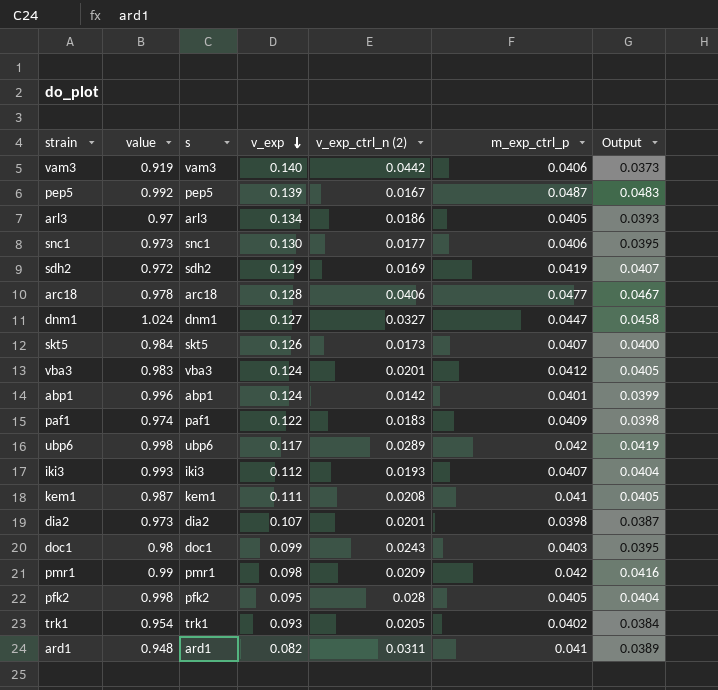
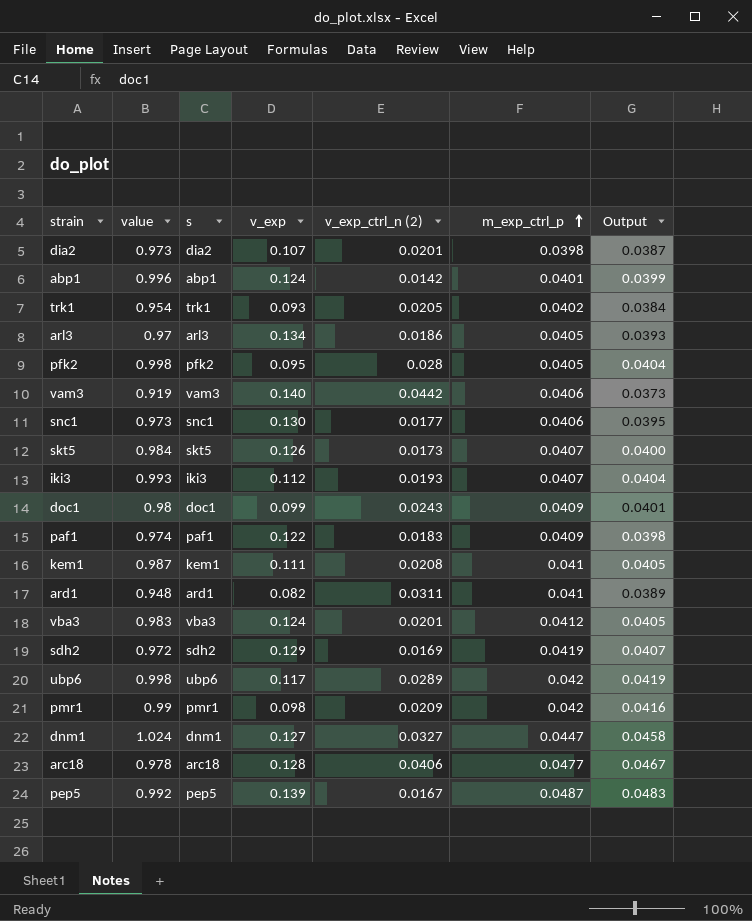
row order: v_exp descending -> m_exp_ctrl_p ascending
doc1 | m_exp_ctrl_p: 0.0403 -> 0.0409
doc1 | Output: 0.0395 -> 0.0401

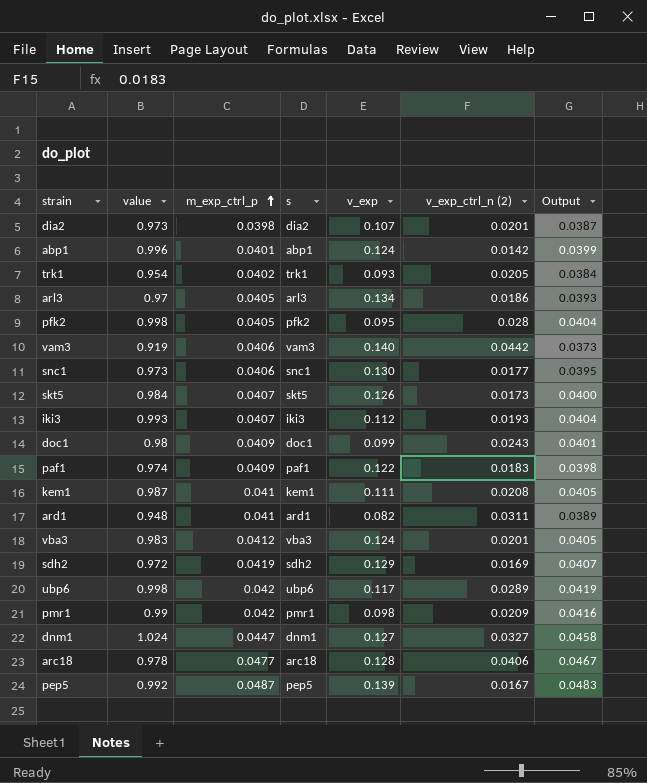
column m_exp_ctrl_p | position: 6 -> 3

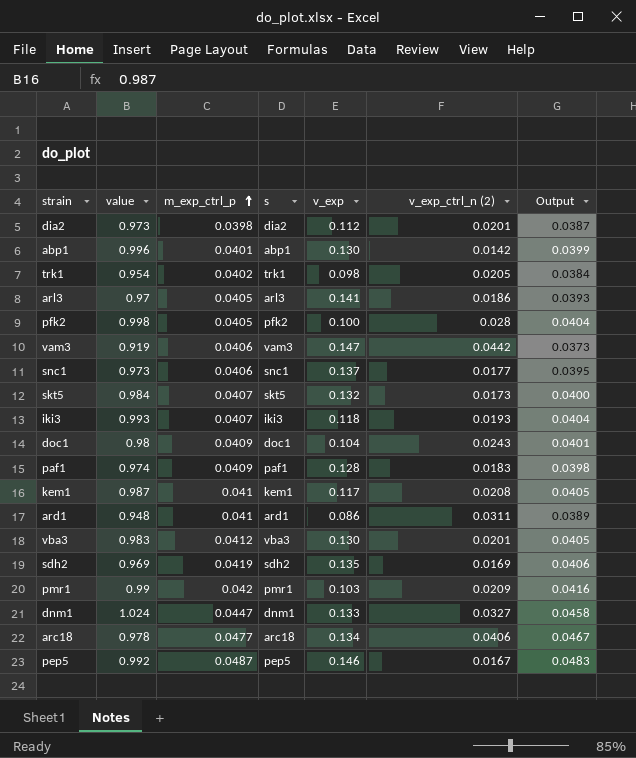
row ubp6: 0.998 | 0.042 | ubp6 | 0.117 | 0.0289 | 0.0419 -> none
dia2 | v_exp: 0.107 -> 0.112
abp1 | v_exp: 0.124 -> 0.130
trk1 | v_exp: 0.093 -> 0.098
arl3 | v_exp: 0.134 -> 0.141
pfk2 | v_exp: 0.095 -> 0.100
vam3 | v_exp: 0.140 -> 0.147
snc1 | v_exp: 0.130 -> 0.137
skt5 | v_exp: 0.126 -> 0.132
iki3 | v_exp: 0.112 -> 0.118
doc1 | v_exp: 0.099 -> 0.104
paf1 | v_exp: 0.122 -> 0.128
kem1 | v_exp: 0.111 -> 0.117
ard1 | v_exp: 0.082 -> 0.086
vba3 | v_exp: 0.124 -> 0.130
sdh2 | value: 0.972 -> 0.969
sdh2 | v_exp: 0.129 -> 0.135
sdh2 | Output: 0.0407 -> 0.0406
pmr1 | v_exp: 0.098 -> 0.103
dnm1 | v_exp: 0.127 -> 0.133
arc18 | v_exp: 0.128 -> 0.134
pep5 | v_exp: 0.139 -> 0.146

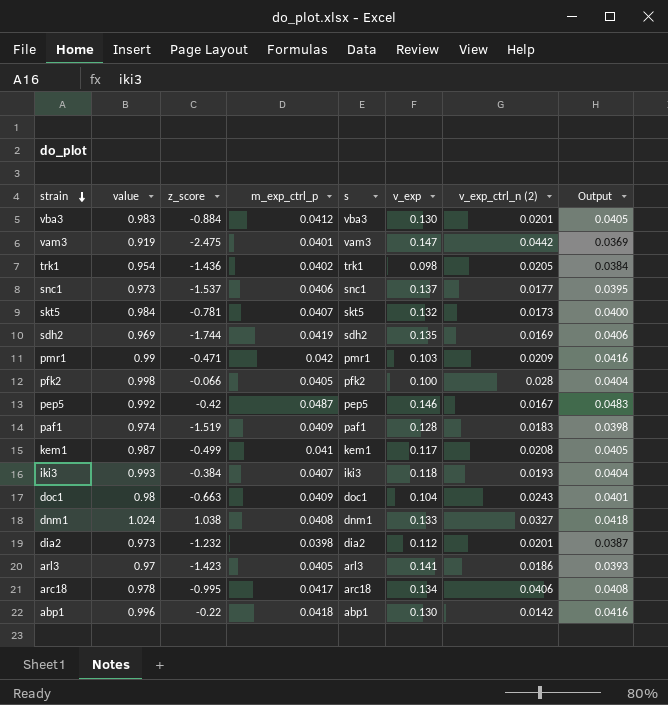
row order: m_exp_ctrl_p ascending -> strain descending
column z_score | position: none -> 3
row ard1: 0.948 | 0.041 | ard1 | 0.086 | 0.0311 | 0.0389 -> none
vam3 | m_exp_ctrl_p: 0.0406 -> 0.0401
vam3 | Output: 0.0373 -> 0.0369
dnm1 | m_exp_ctrl_p: 0.0447 -> 0.0408
dnm1 | Output: 0.0458 -> 0.0418
arc18 | m_exp_ctrl_p: 0.0477 -> 0.0417
arc18 | Output: 0.0467 -> 0.0408
abp1 | m_exp_ctrl_p: 0.0401 -> 0.0418
abp1 | Output: 0.0399 -> 0.0416

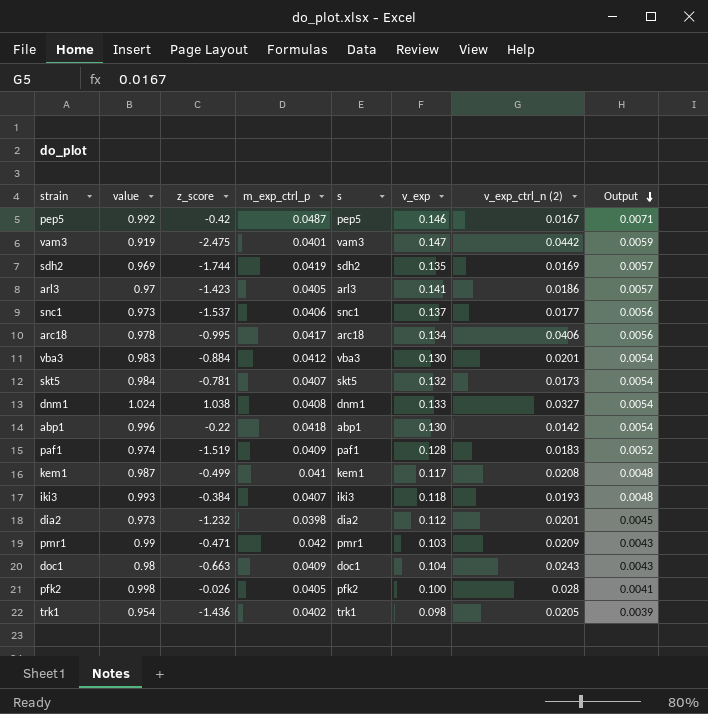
row order: strain descending -> Output descending
column Output | formula: [value] * [m_exp_ctrl_p] -> [m_exp_ctrl_p] * [v_exp]
pfk2 | z_score: -0.066 -> -0.026

